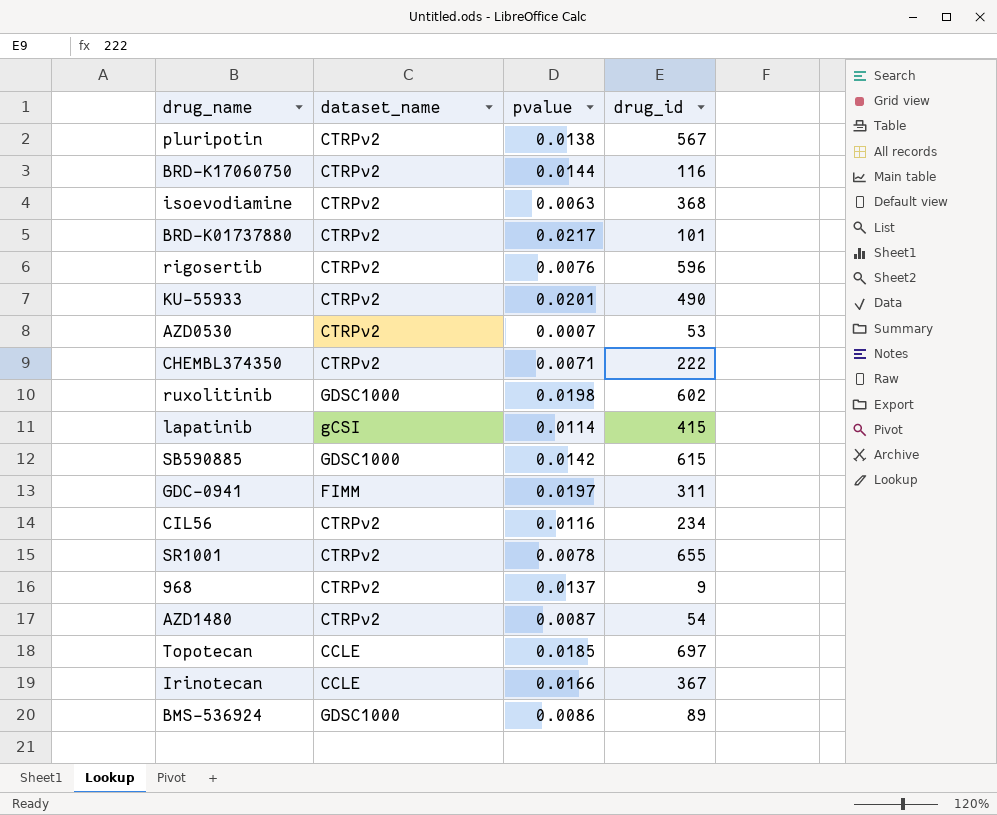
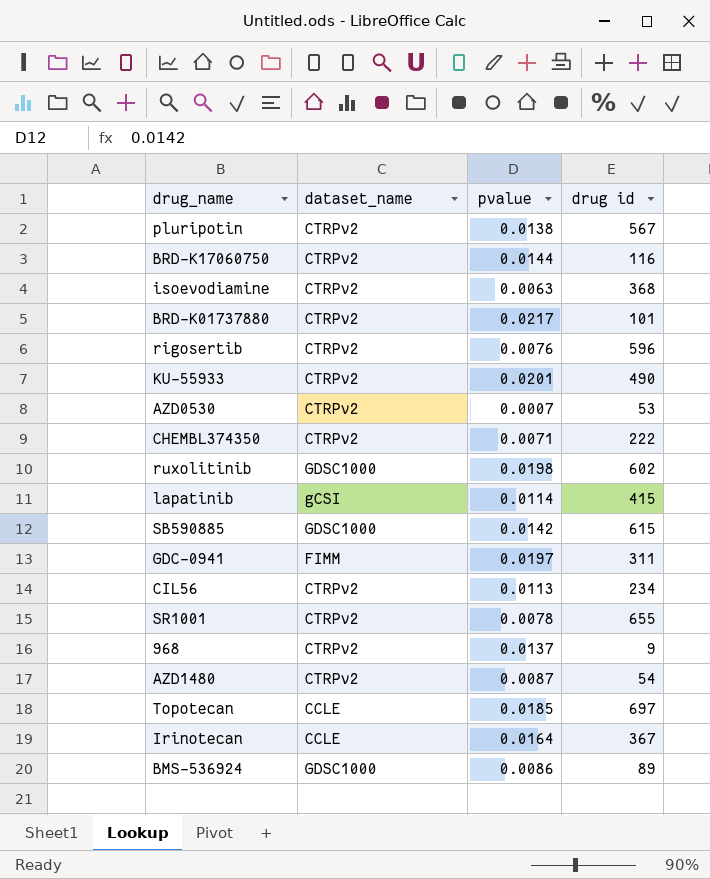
column name: drug_id -> drug id
CIL56 | pvalue: 0.0116 -> 0.0113
Irinotecan | pvalue: 0.0166 -> 0.0164

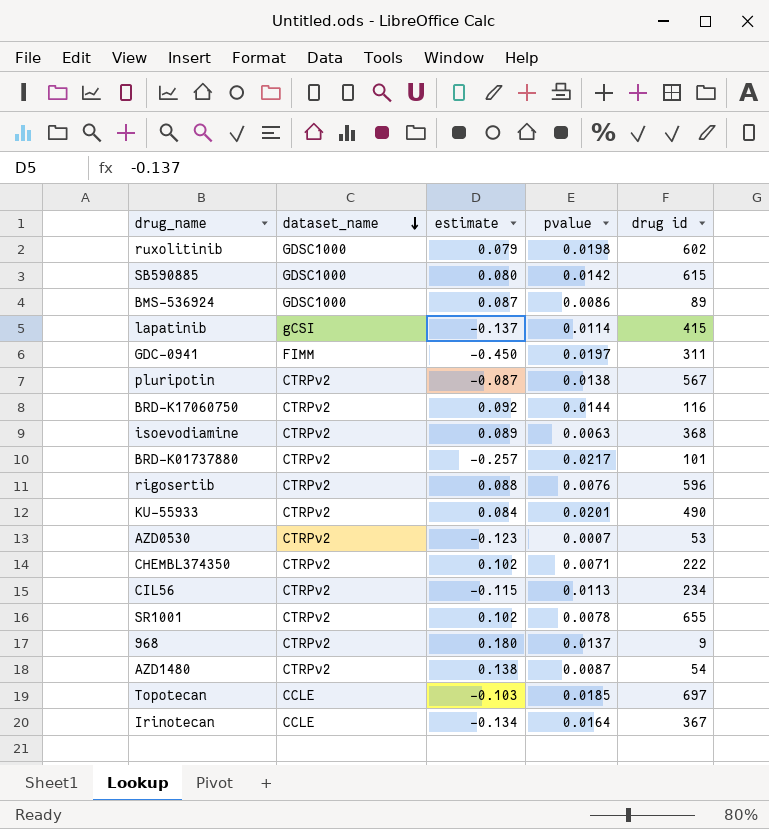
row order: none -> dataset_name descending
column estimate | position: none -> 3

